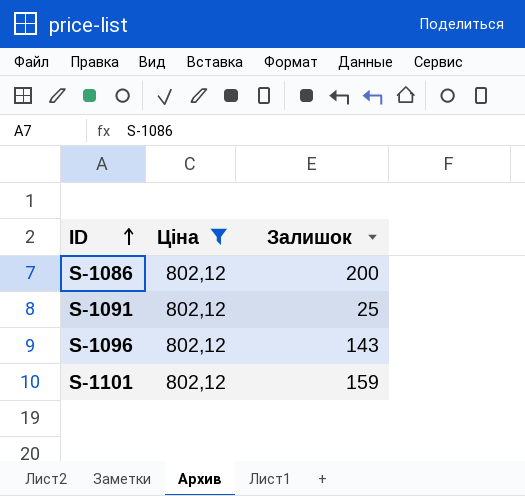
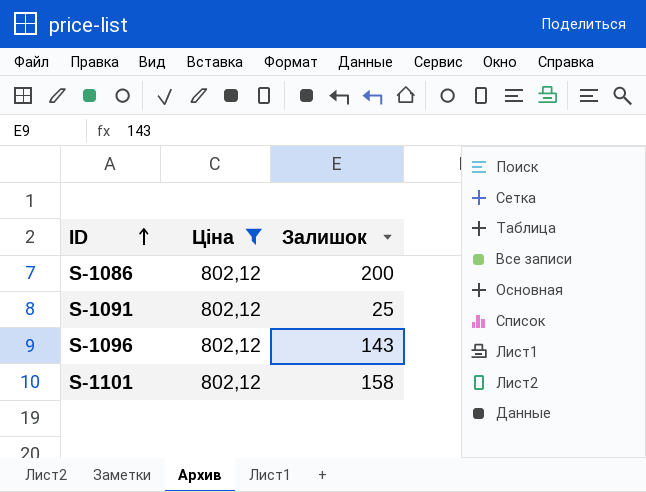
S-1101 | Залишок: 159 -> 158

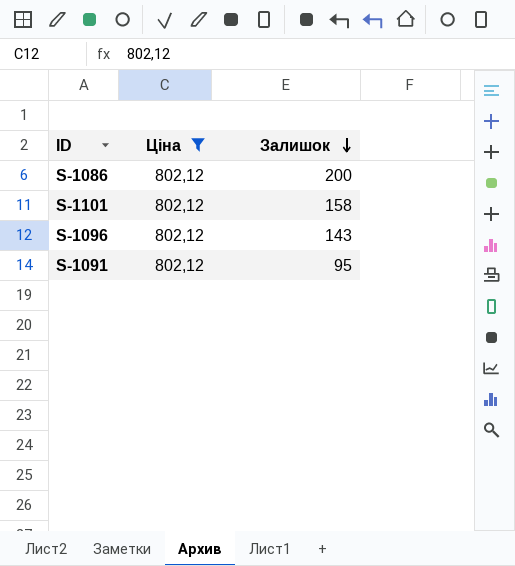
row order: ID ascending -> Залишок descending
S-1091 | Залишок: 25 -> 95

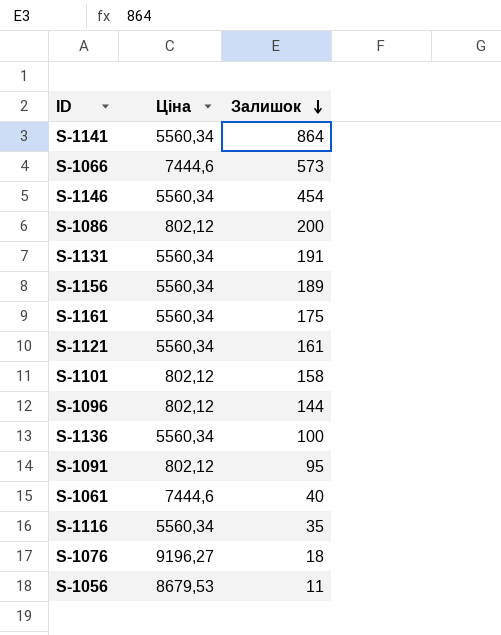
filter: Ціна = 802,12 -> none
S-1096 | Залишок: 143 -> 144

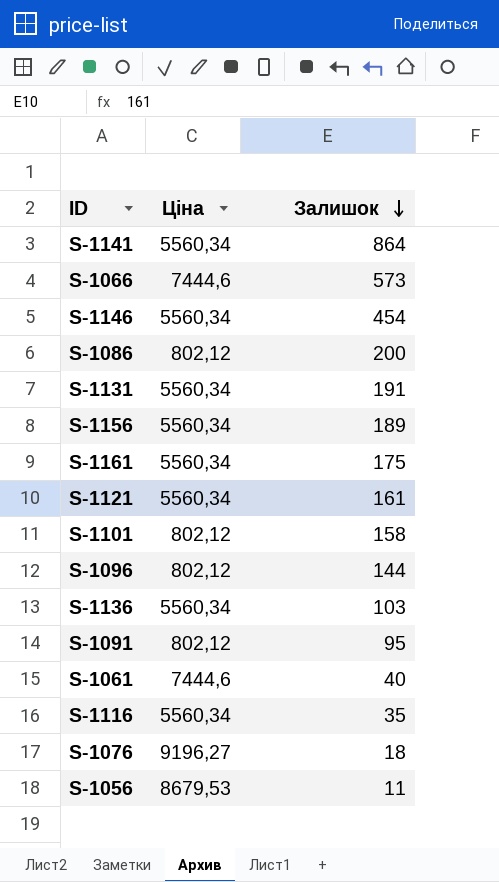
S-1136 | Залишок: 100 -> 103

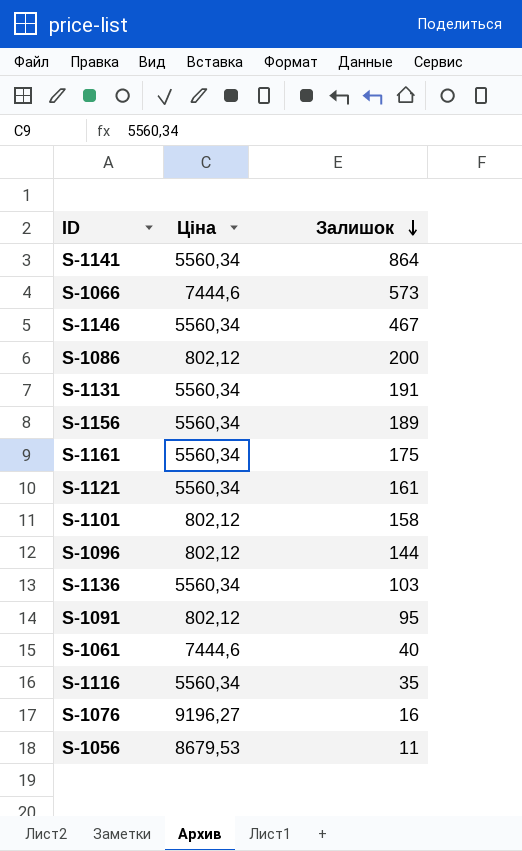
S-1146 | Залишок: 454 -> 467
S-1076 | Залишок: 18 -> 16

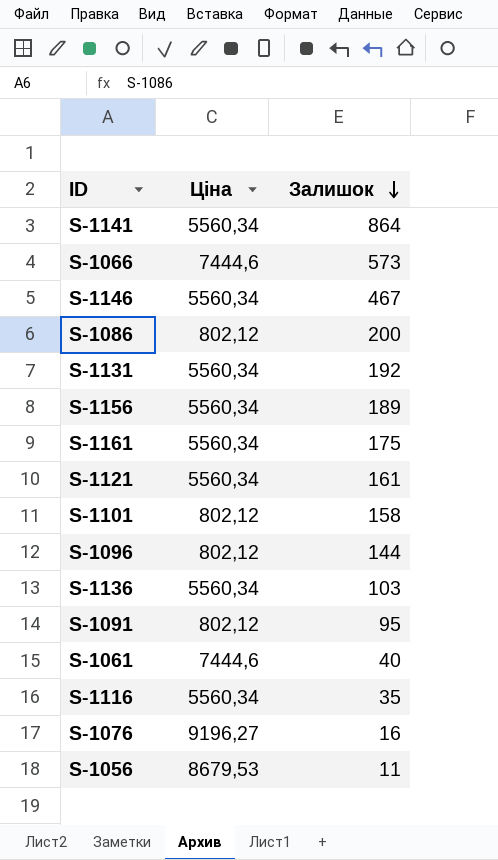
S-1131 | Залишок: 191 -> 192

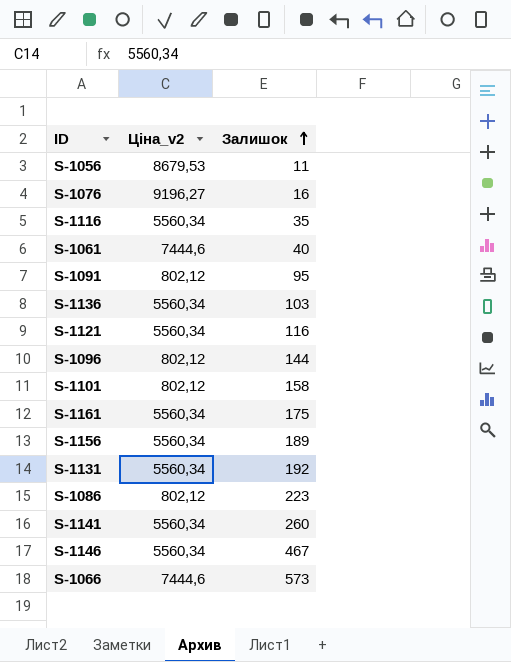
row order: Залишок descending -> Залишок ascending
column name: Ціна -> Ціна_v2
S-1121 | Залишок: 161 -> 116
S-1086 | Залишок: 200 -> 223
S-1141 | Залишок: 864 -> 260

